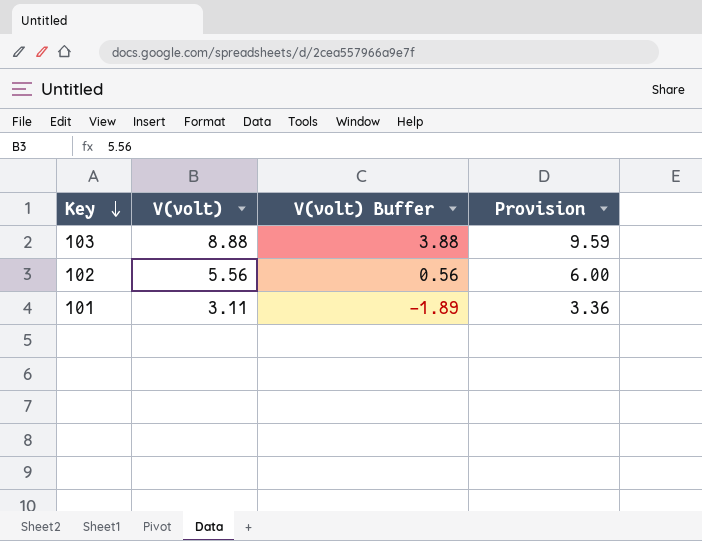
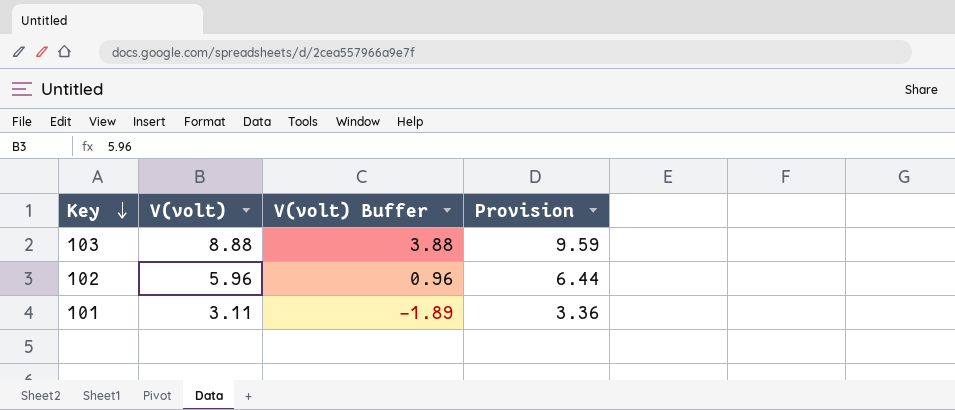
102 | V(volt): 5.56 -> 5.96
102 | V(volt) Buffer: 0.56 -> 0.96
102 | Provision: 6.00 -> 6.44

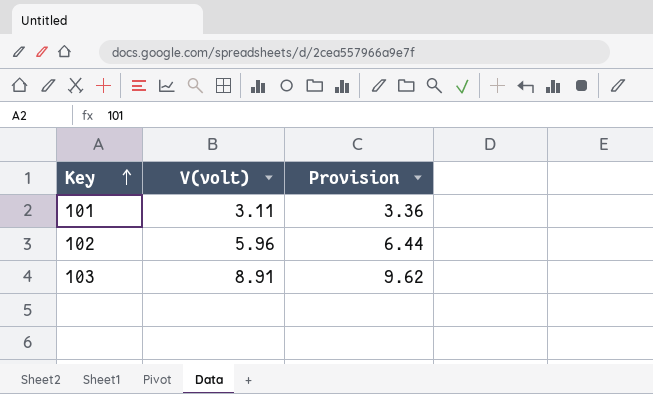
row order: Key descending -> Key ascending
column V(volt) Buffer | formula: [V(volt)] - 5 -> none
103 | V(volt): 8.88 -> 8.91
103 | Provision: 9.59 -> 9.62

